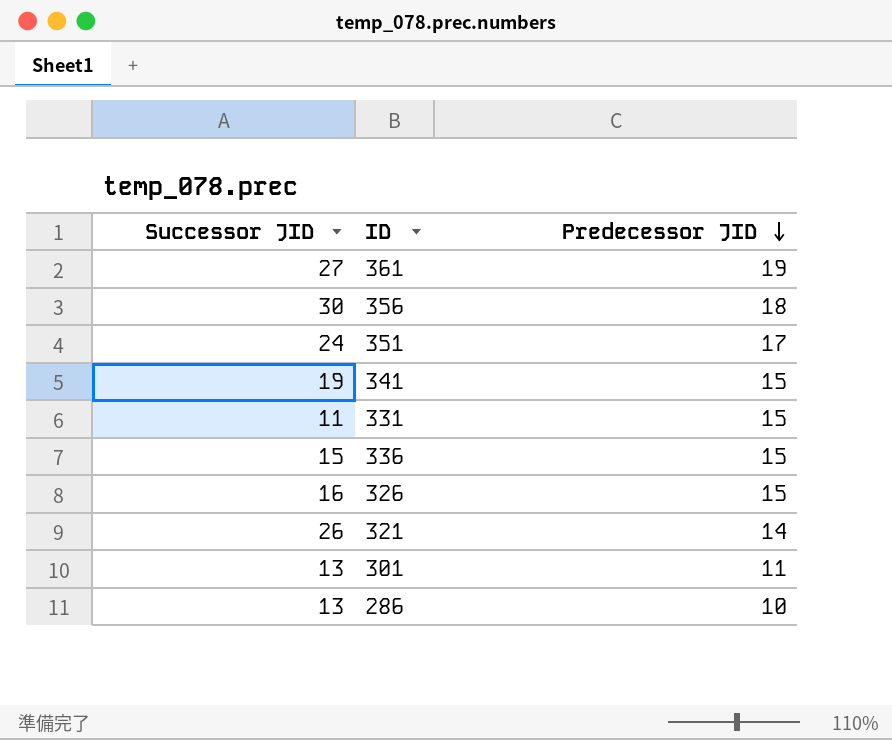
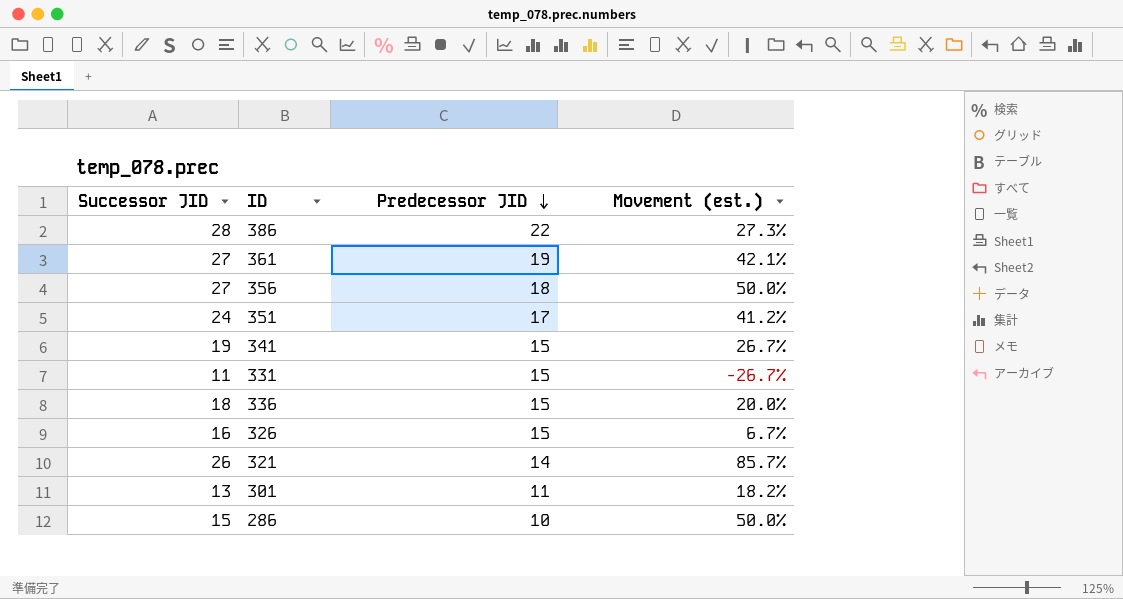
column Movement (est.) | formula: none -> ([Successor JID] - [Predecessor JID]) / [Predecessor JID]
row 386: none -> 28 | 22 | 27.3%
356 | Successor JID: 30 -> 27
336 | Successor JID: 15 -> 18
286 | Successor JID: 13 -> 15

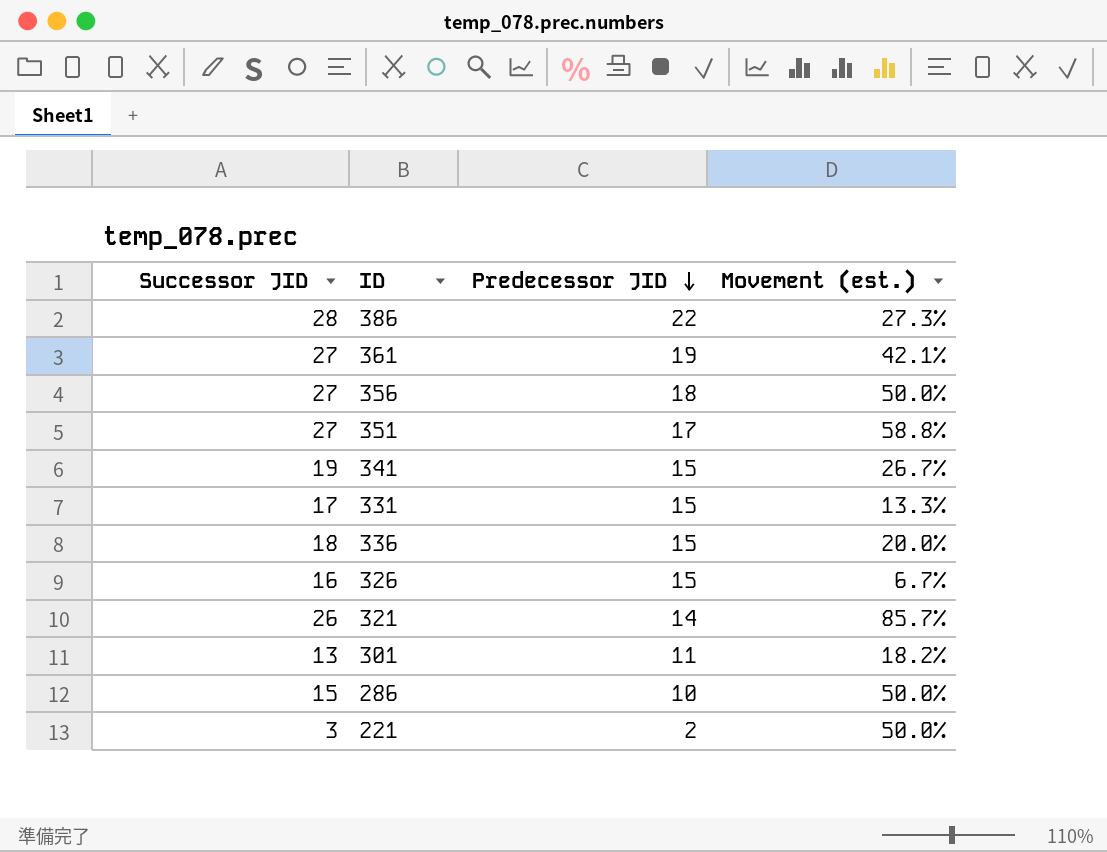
351 | Successor JID: 24 -> 27
351 | Movement (est.): 41.2% -> 58.8%
331 | Successor JID: 11 -> 17
331 | Movement (est.): -26.7% -> 13.3%
row 221: none -> 3 | 2 | 50.0%

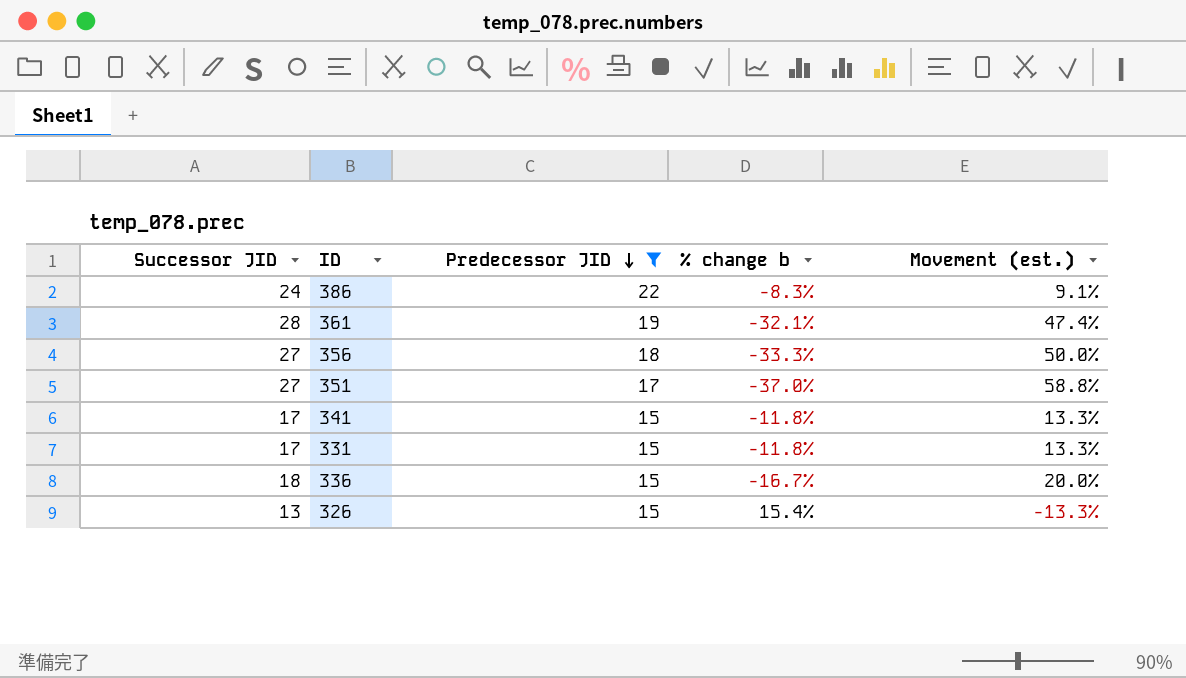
filter: none -> Predecessor JID >= 15
column % change b | formula: none -> ([Predecessor JID] - [Successor JID]) / [Successor JID]
386 | Successor JID: 28 -> 24
386 | Movement (est.): 27.3% -> 9.1%
361 | Successor JID: 27 -> 28
361 | Movement (est.): 42.1% -> 47.4%
341 | Successor JID: 19 -> 17
341 | Movement (est.): 26.7% -> 13.3%
326 | Successor JID: 16 -> 13
326 | Movement (est.): 6.7% -> -13.3%

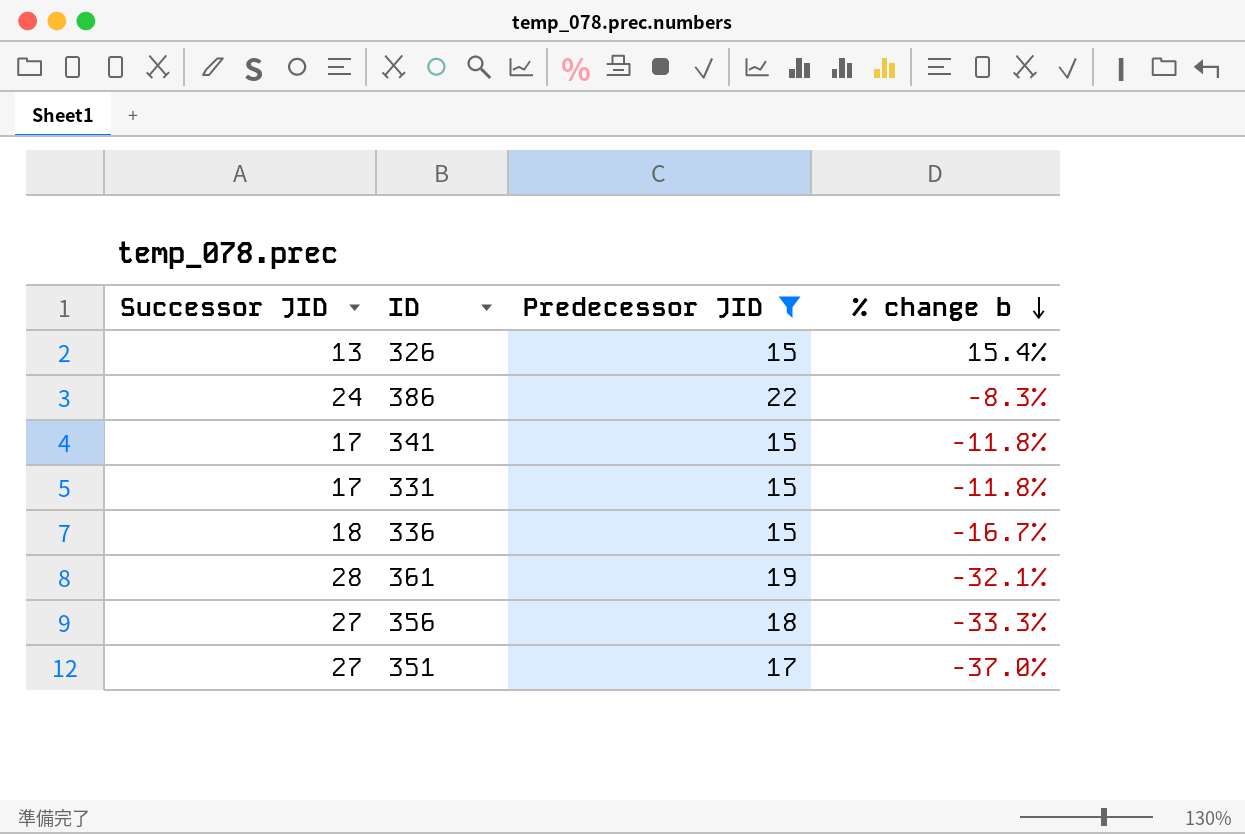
row order: Predecessor JID descending -> % change b descending
column Movement (est.) | formula: ([Successor JID] - [Predecessor JID]) / [Predecessor JID] -> none

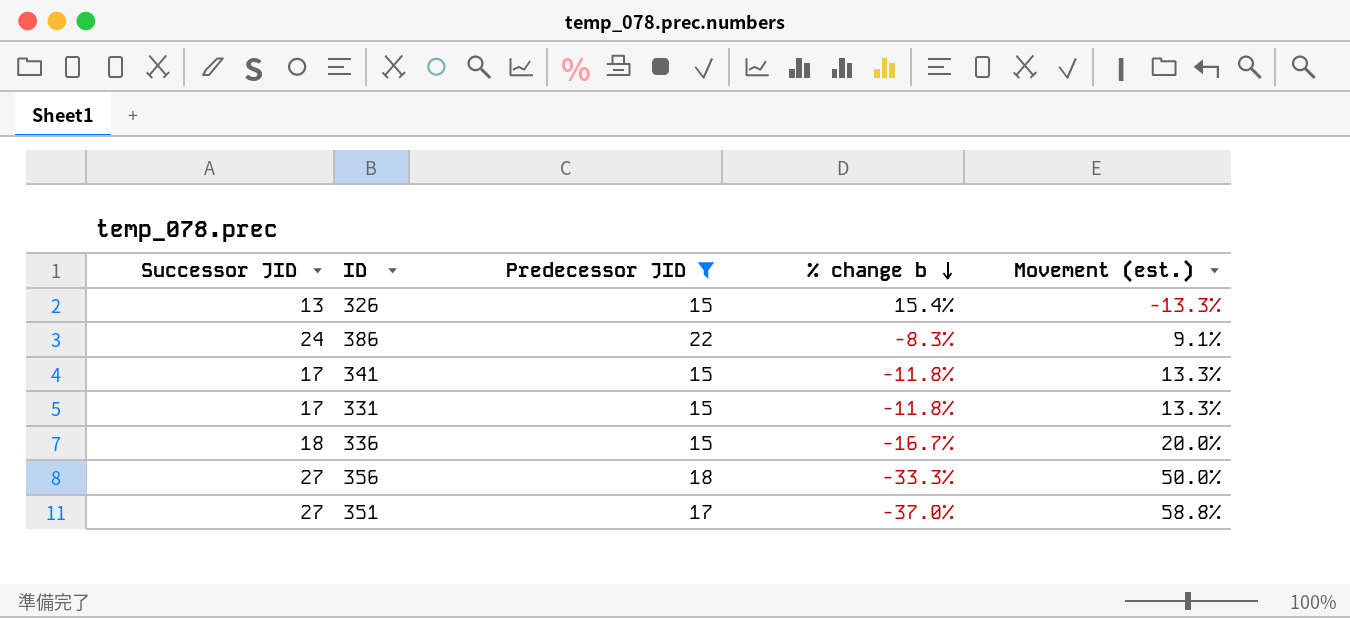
column Movement (est.) | formula: none -> ([Successor JID] - [Predecessor JID]) / [Predecessor JID]
row 361: 28 | 19 | -32.1% -> none

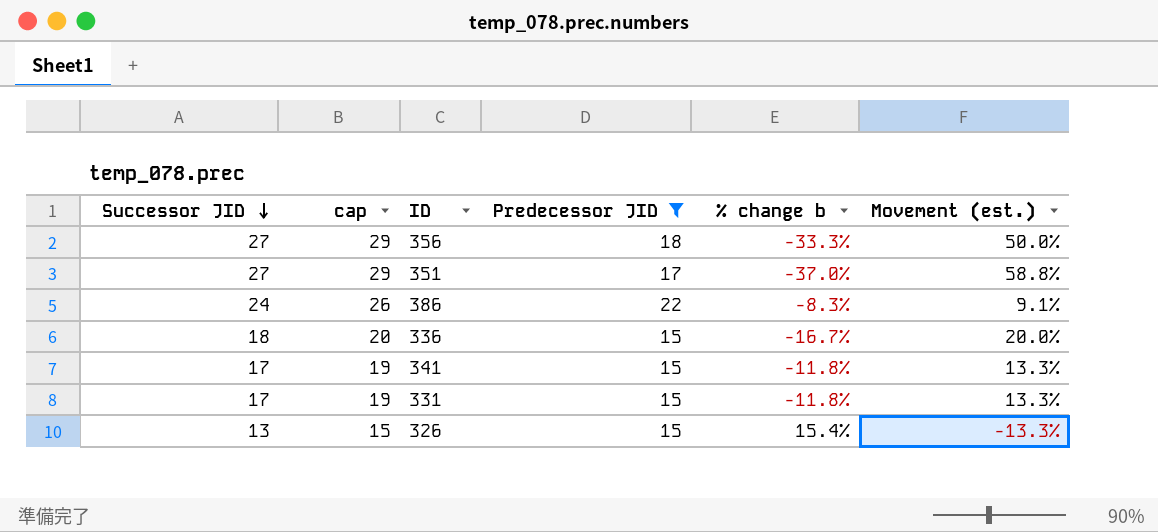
row order: % change b descending -> Successor JID descending
column cap | formula: none -> [Successor JID] + 2

